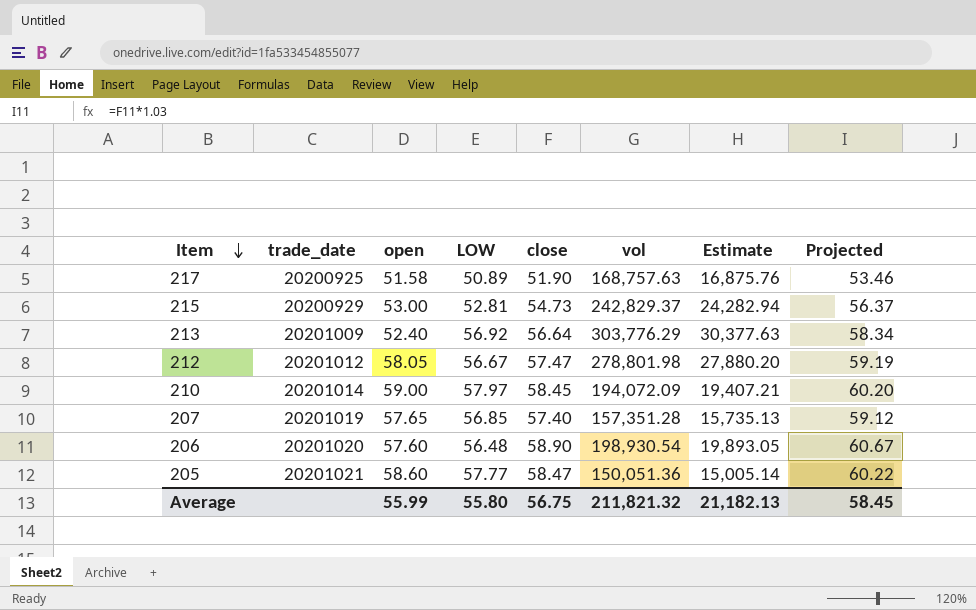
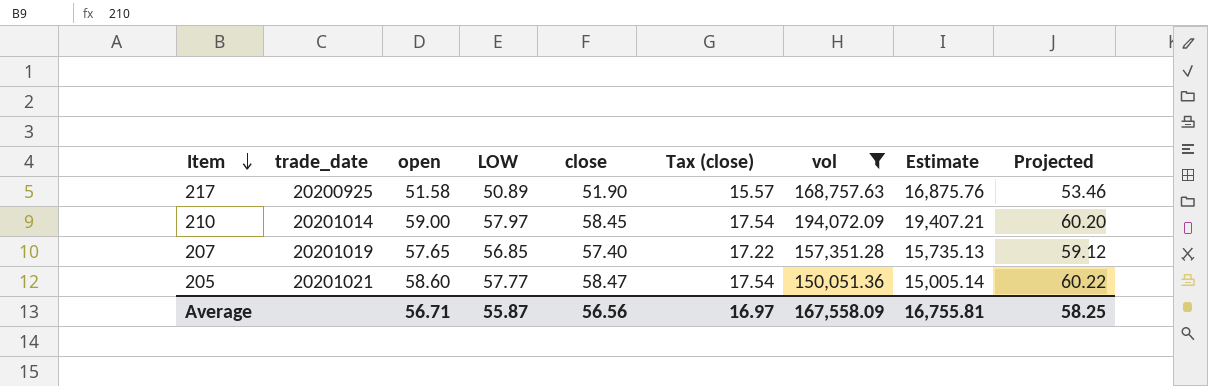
filter: none -> vol <= 194,072.09
column Tax (close) | formula: none -> [close] * 0.3
Average | open: 55.99 -> 56.71
Average | LOW: 55.80 -> 55.87
Average | close: 56.75 -> 56.56
Average | vol: 211,821.32 -> 167,558.09
Average | Estimate: 21,182.13 -> 16,755.81
Average | Projected: 58.45 -> 58.25

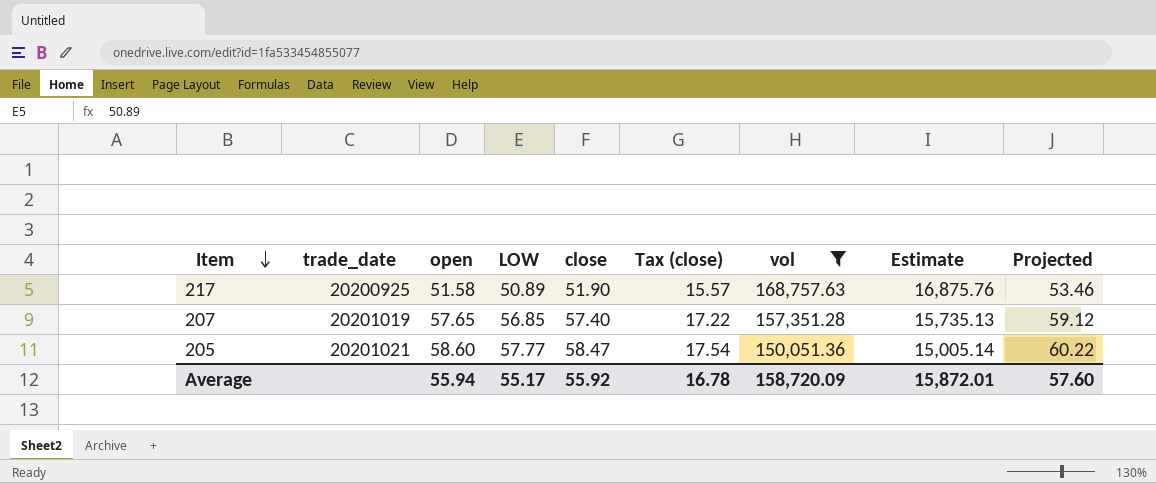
row 210: 20201014 | 59.00 | 57.97 | 58.45 | 17.54 | 194,072.09 | 19,407.21 | 60.20 -> none
Average | open: 56.71 -> 55.94
Average | LOW: 55.87 -> 55.17
Average | close: 56.56 -> 55.92
Average | Tax (close): 16.97 -> 16.78
Average | vol: 167,558.09 -> 158,720.09
Average | Estimate: 16,755.81 -> 15,872.01
Average | Projected: 58.25 -> 57.60

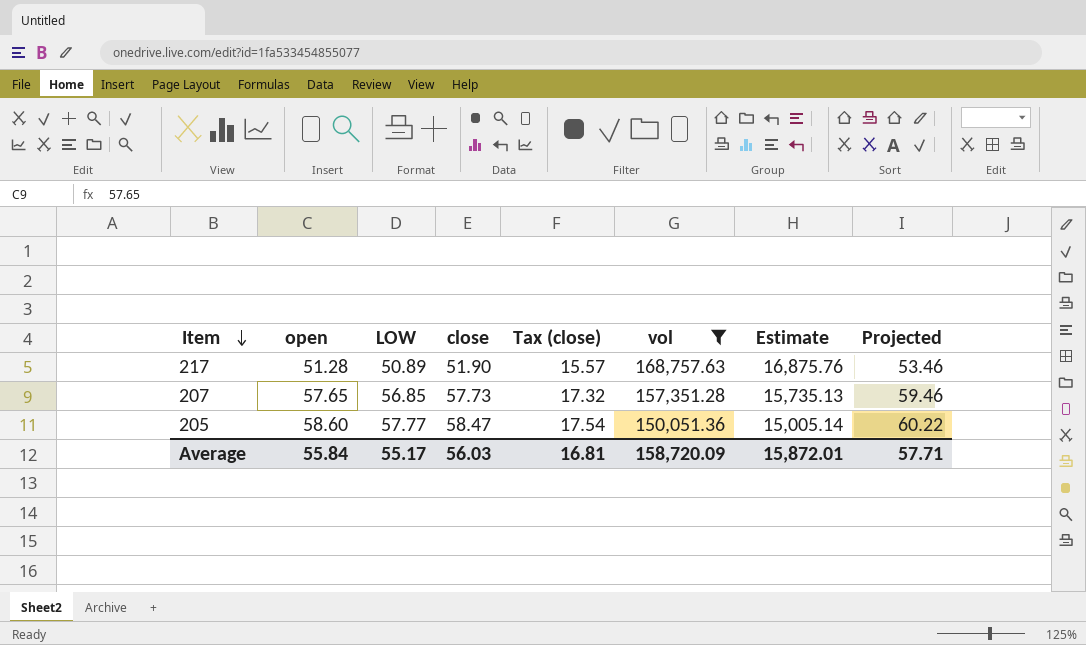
column trade_date | position: 2 -> none
217 | open: 51.58 -> 51.28
207 | close: 57.40 -> 57.73
207 | Tax (close): 17.22 -> 17.32
207 | Projected: 59.12 -> 59.46
Average | open: 55.94 -> 55.84
Average | close: 55.92 -> 56.03
Average | Tax (close): 16.78 -> 16.81
Average | Projected: 57.60 -> 57.71

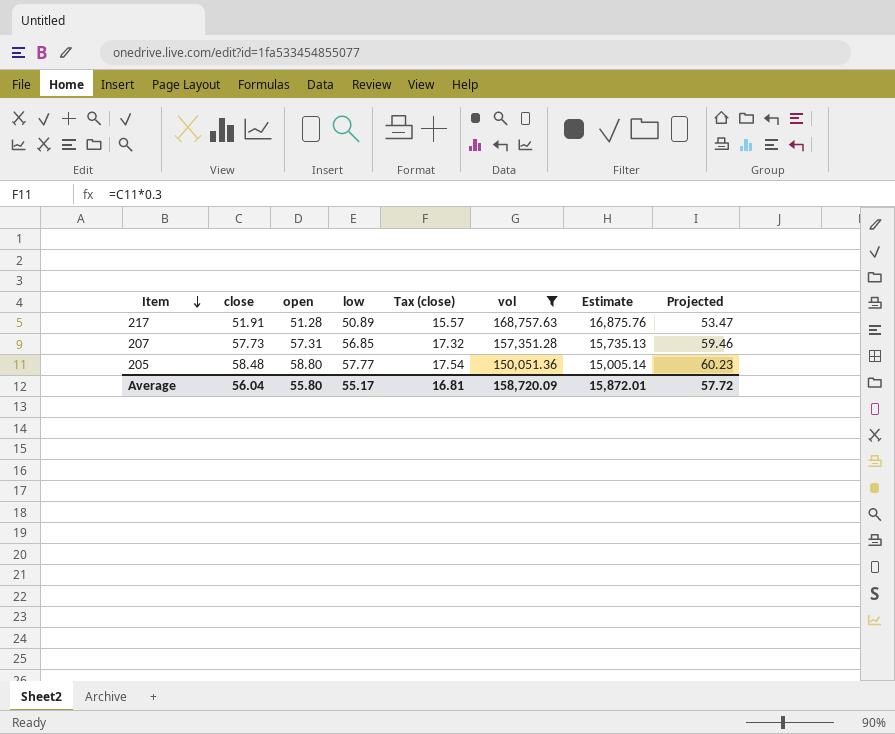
column close | position: 4 -> 2
column name: LOW -> low
217 | close: 51.90 -> 51.91
217 | Projected: 53.46 -> 53.47
207 | open: 57.65 -> 57.31
205 | close: 58.47 -> 58.48
205 | open: 58.60 -> 58.80
205 | Projected: 60.22 -> 60.23
Average | close: 56.03 -> 56.04
Average | open: 55.84 -> 55.80
Average | Projected: 57.71 -> 57.72

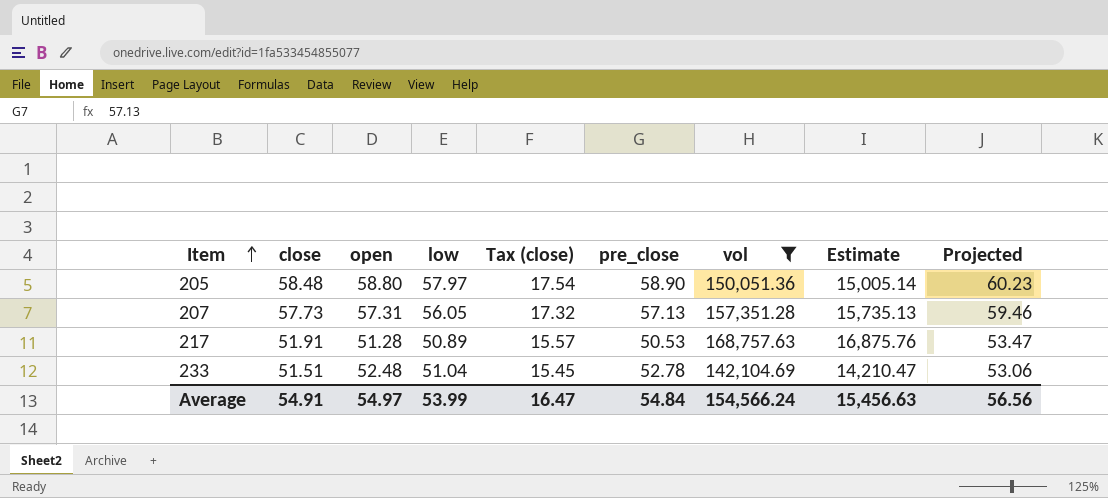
row order: Item descending -> Item ascending
column pre_close | position: none -> 6
205 | low: 57.77 -> 57.97
207 | low: 56.85 -> 56.05
row 233: none -> 51.51 | 52.48 | 51.04 | 15.45 | 52.78 | 142,104.69 | 14,210.47 | 53.06
Average | close: 56.04 -> 54.91
Average | open: 55.80 -> 54.97
Average | low: 55.17 -> 53.99
Average | Tax (close): 16.81 -> 16.47
Average | vol: 158,720.09 -> 154,566.24
Average | Estimate: 15,872.01 -> 15,456.63
Average | Projected: 57.72 -> 56.56

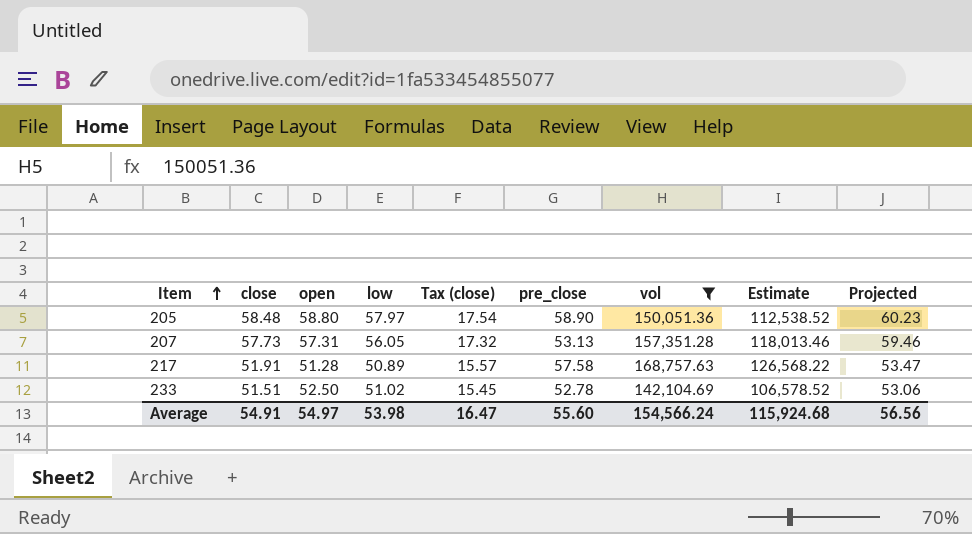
column Estimate | formula: [vol] * 0.1 -> [vol] * 0.75
207 | pre_close: 57.13 -> 53.13
217 | pre_close: 50.53 -> 57.58
233 | open: 52.48 -> 52.50
233 | low: 51.04 -> 51.02
Average | low: 53.99 -> 53.98
Average | pre_close: 54.84 -> 55.60
Average | Estimate: 15,456.63 -> 115,924.68

